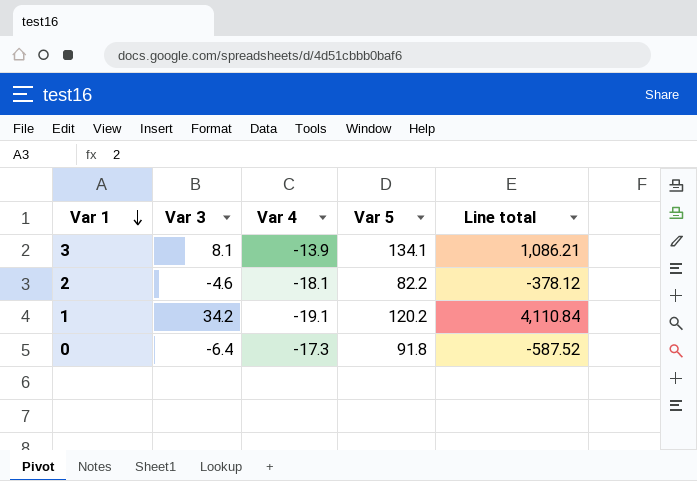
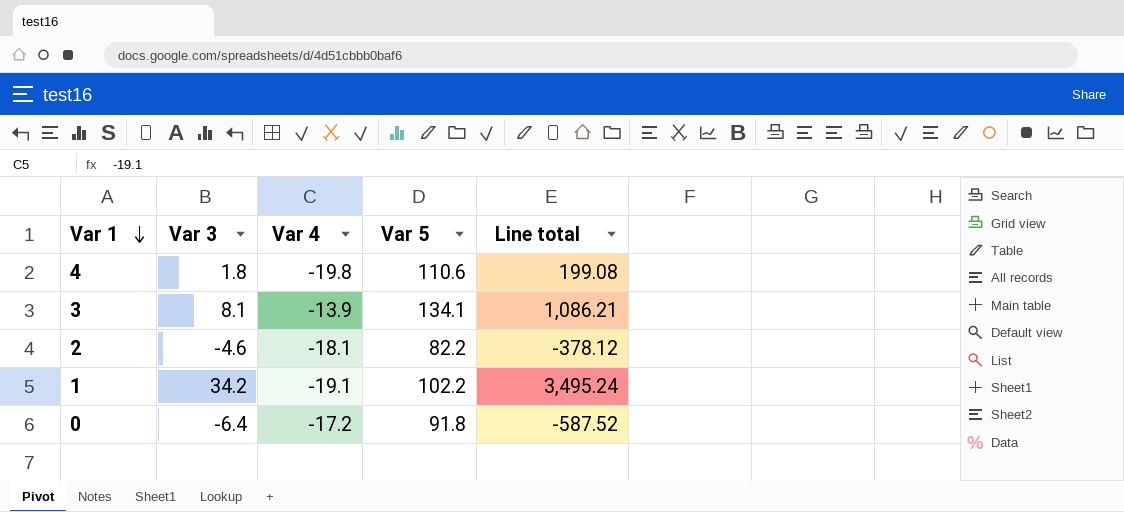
row 4: none -> 1.8 | -19.8 | 110.6 | 199.08
1 | Var 5: 120.2 -> 102.2
1 | Line total: 4,110.84 -> 3,495.24
0 | Var 4: -17.3 -> -17.2

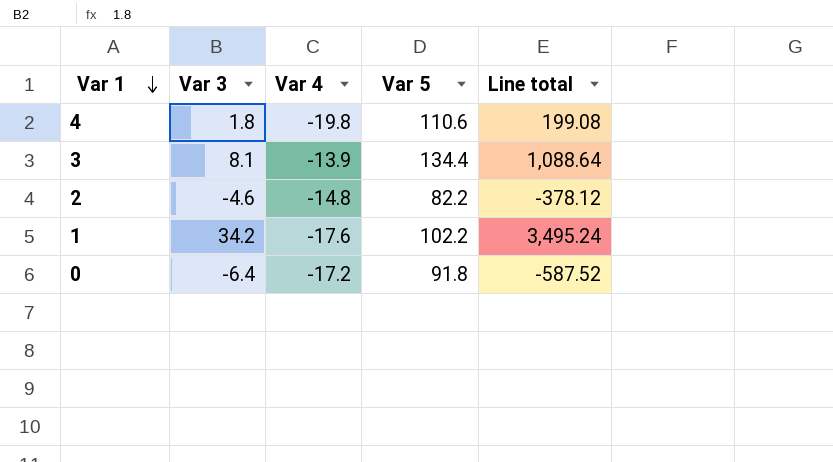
3 | Var 5: 134.1 -> 134.4
3 | Line total: 1,086.21 -> 1,088.64
2 | Var 4: -18.1 -> -14.8
1 | Var 4: -19.1 -> -17.6

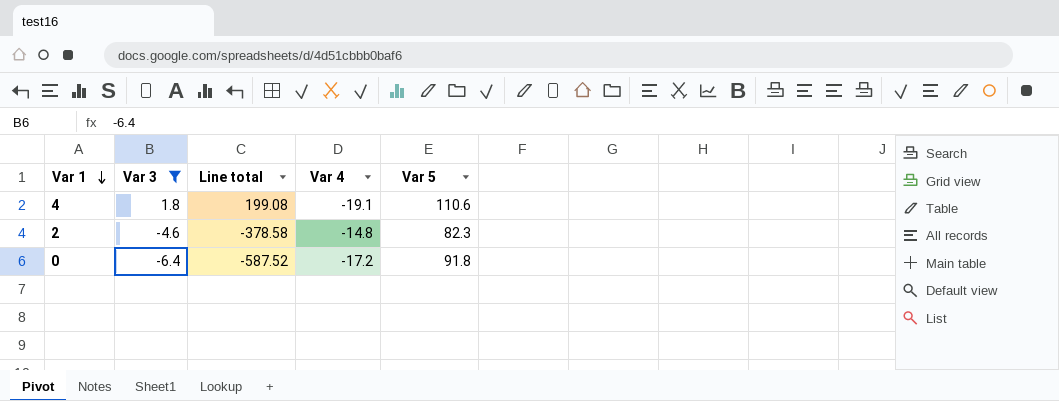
filter: none -> Var 3 <= 1.8
column Line total | position: 5 -> 3
4 | Var 4: -19.8 -> -19.1
2 | Line total: -378.12 -> -378.58
2 | Var 5: 82.2 -> 82.3

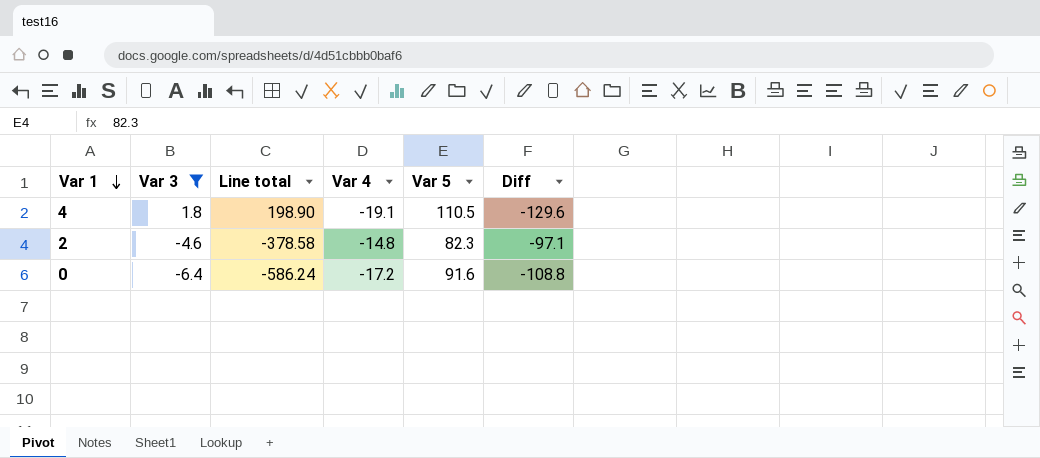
column Diff | formula: none -> [Var 4] - [Var 5]
4 | Line total: 199.08 -> 198.90
4 | Var 5: 110.6 -> 110.5
0 | Line total: -587.52 -> -586.24
0 | Var 5: 91.8 -> 91.6

